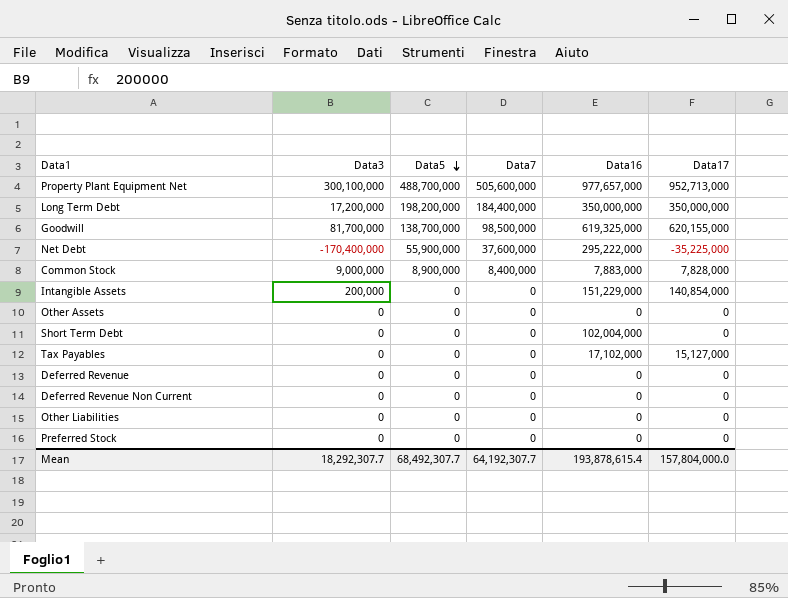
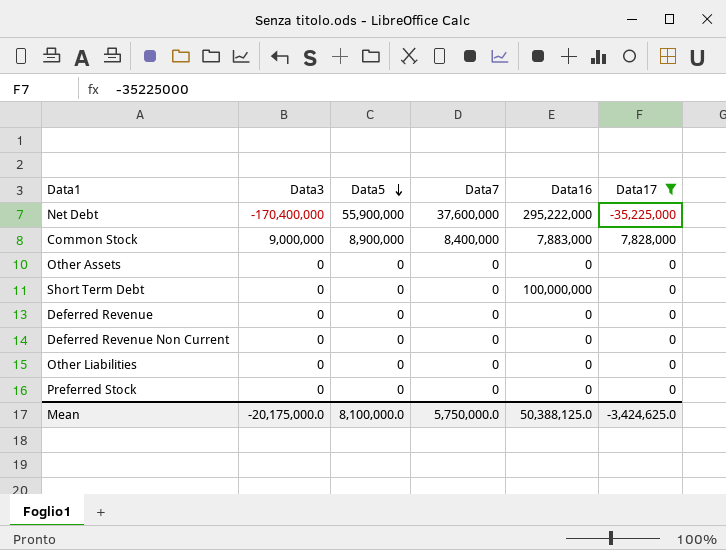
filter: none -> Data17 <= 7,828,000
Short Term Debt | Data16: 102,004,000 -> 100,000,000
Mean | Data3: 18,292,307.7 -> -20,175,000.0
Mean | Data5: 68,492,307.7 -> 8,100,000.0
Mean | Data7: 64,192,307.7 -> 5,750,000.0
Mean | Data16: 193,878,615.4 -> 50,388,125.0
Mean | Data17: 157,804,000.0 -> -3,424,625.0

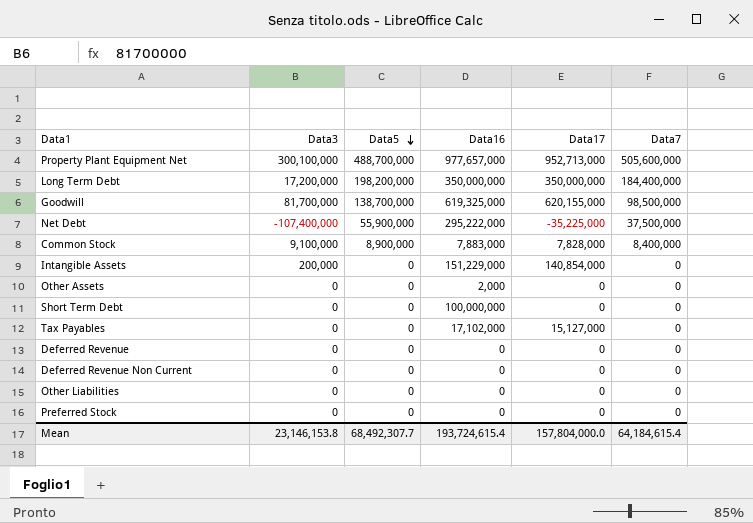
filter: Data17 <= 7,828,000 -> none
column Data7 | position: 4 -> 6
Net Debt | Data3: -170,400,000 -> -107,400,000
Net Debt | Data7: 37,600,000 -> 37,500,000
Common Stock | Data3: 9,000,000 -> 9,100,000
Other Assets | Data16: 0 -> 2,000
Mean | Data3: -20,175,000.0 -> 23,146,153.8
Mean | Data5: 8,100,000.0 -> 68,492,307.7
Mean | Data16: 50,388,125.0 -> 193,724,615.4
Mean | Data17: -3,424,625.0 -> 157,804,000.0
Mean | Data7: 5,750,000.0 -> 64,184,615.4

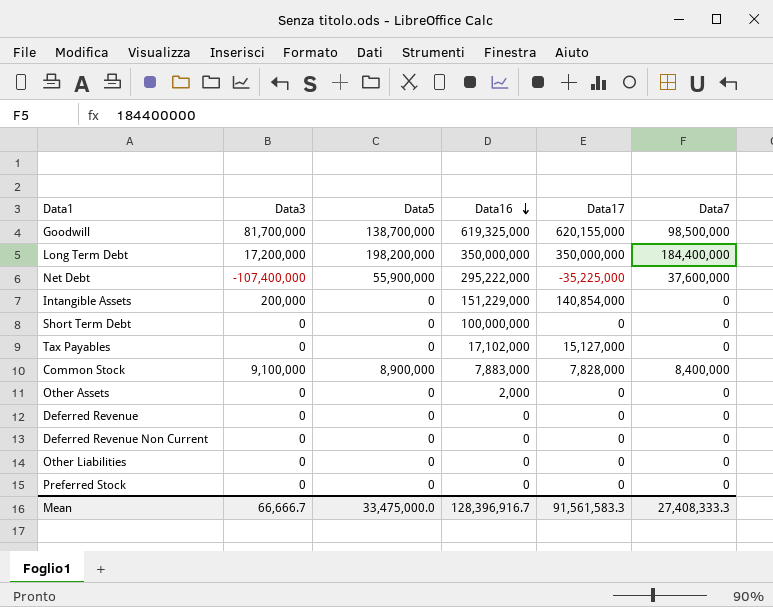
row order: Data5 descending -> Data16 descending
row Property Plant Equipment Net: 300,100,000 | 488,700,000 | 977,657,000 | 952,713,000 | 505,600,000 -> none
Net Debt | Data7: 37,500,000 -> 37,600,000
Mean | Data3: 23,146,153.8 -> 66,666.7
Mean | Data5: 68,492,307.7 -> 33,475,000.0
Mean | Data16: 193,724,615.4 -> 128,396,916.7
Mean | Data17: 157,804,000.0 -> 91,561,583.3
Mean | Data7: 64,184,615.4 -> 27,408,333.3

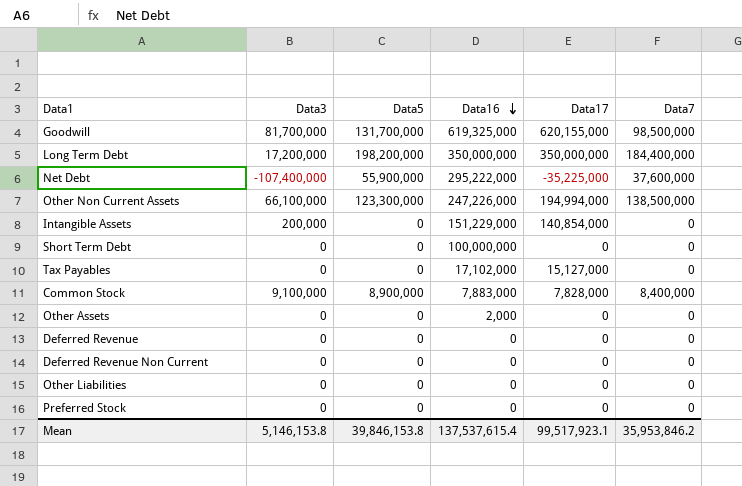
Goodwill | Data5: 138,700,000 -> 131,700,000
row Other Non Current Assets: none -> 66,100,000 | 123,300,000 | 247,226,000 | 194,994,000 | 138,500,000
Mean | Data3: 66,666.7 -> 5,146,153.8
Mean | Data5: 33,475,000.0 -> 39,846,153.8
Mean | Data16: 128,396,916.7 -> 137,537,615.4
Mean | Data17: 91,561,583.3 -> 99,517,923.1
Mean | Data7: 27,408,333.3 -> 35,953,846.2

